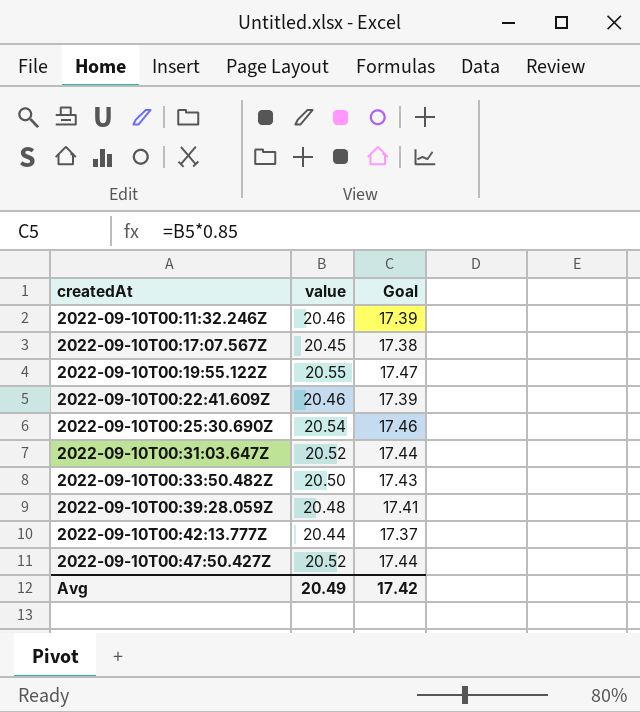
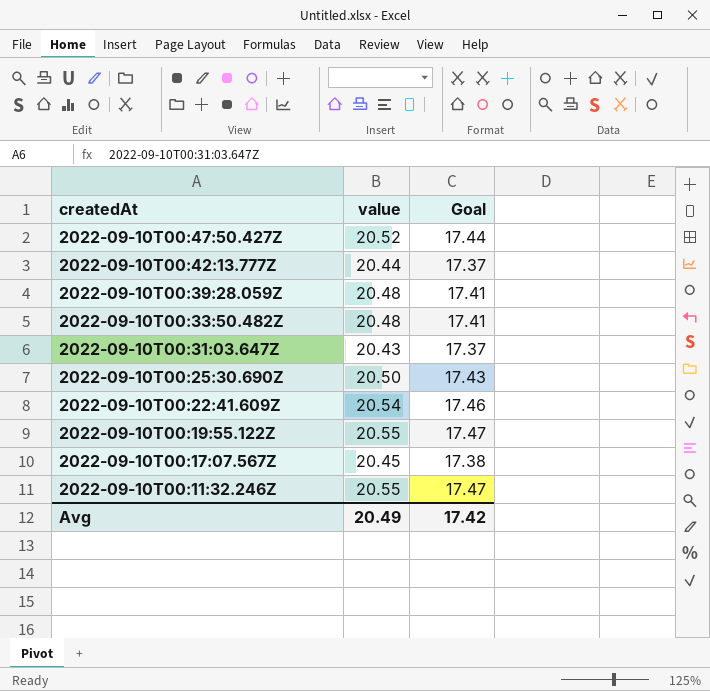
row order: createdAt ascending -> createdAt descending
2022-09-10T00:33:50.482Z | value: 20.50 -> 20.48
2022-09-10T00:33:50.482Z | Goal: 17.43 -> 17.41
2022-09-10T00:31:03.647Z | value: 20.52 -> 20.43
2022-09-10T00:31:03.647Z | Goal: 17.44 -> 17.37
2022-09-10T00:25:30.690Z | value: 20.54 -> 20.50
2022-09-10T00:25:30.690Z | Goal: 17.46 -> 17.43
2022-09-10T00:22:41.609Z | value: 20.46 -> 20.54
2022-09-10T00:22:41.609Z | Goal: 17.39 -> 17.46
2022-09-10T00:11:32.246Z | value: 20.46 -> 20.55
2022-09-10T00:11:32.246Z | Goal: 17.39 -> 17.47

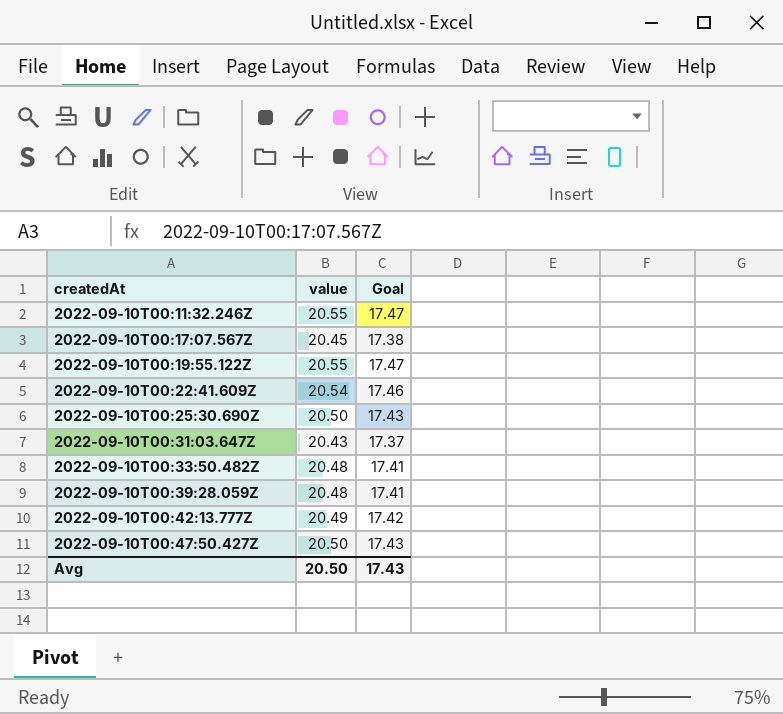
row order: createdAt descending -> createdAt ascending
2022-09-10T00:42:13.777Z | value: 20.44 -> 20.49
2022-09-10T00:42:13.777Z | Goal: 17.37 -> 17.42
2022-09-10T00:47:50.427Z | value: 20.52 -> 20.50
2022-09-10T00:47:50.427Z | Goal: 17.44 -> 17.43
Avg | value: 20.49 -> 20.50
Avg | Goal: 17.42 -> 17.43

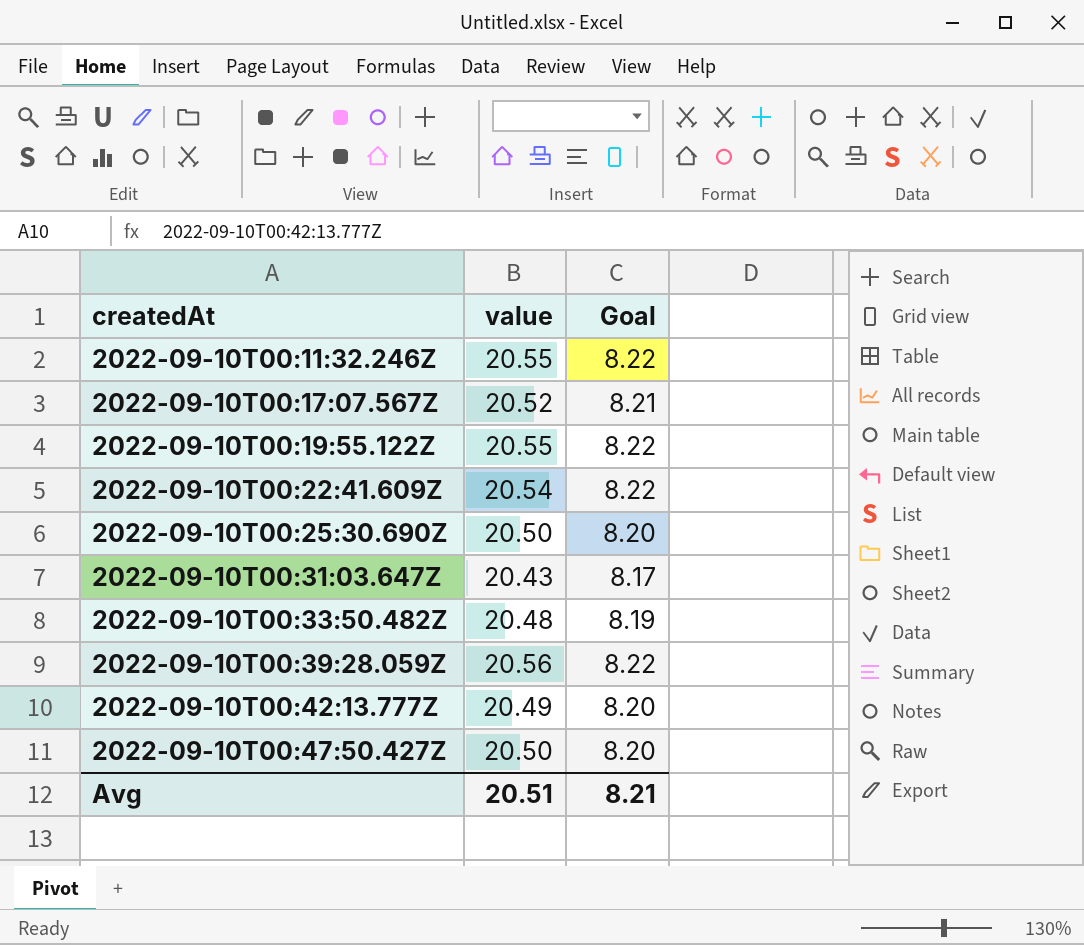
column Goal | formula: [value] * 0.85 -> [value] * 0.4
2022-09-10T00:17:07.567Z | value: 20.45 -> 20.52
2022-09-10T00:39:28.059Z | value: 20.48 -> 20.56
Avg | value: 20.50 -> 20.51
Avg | Goal: 17.43 -> 8.21

